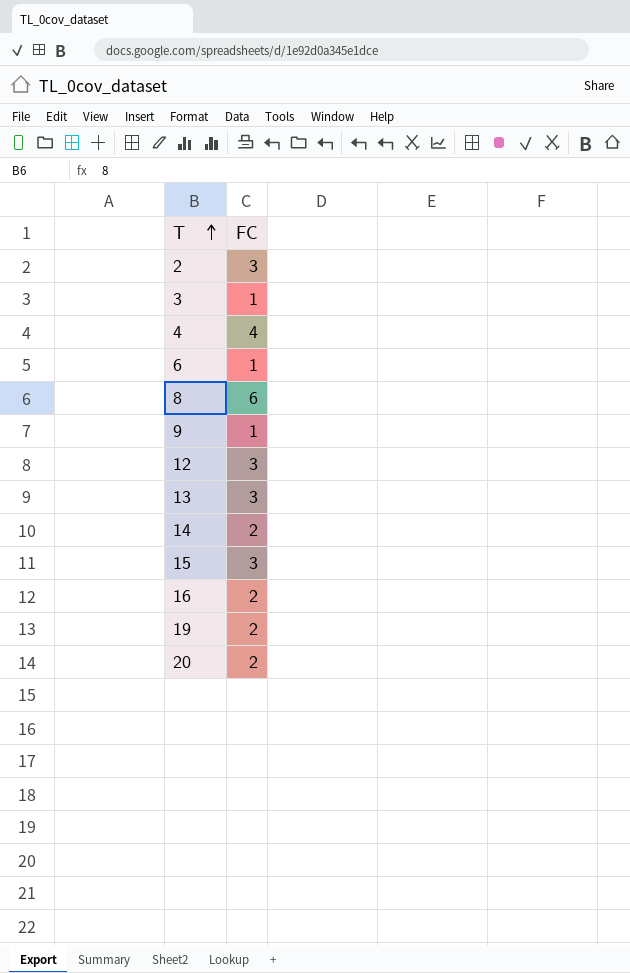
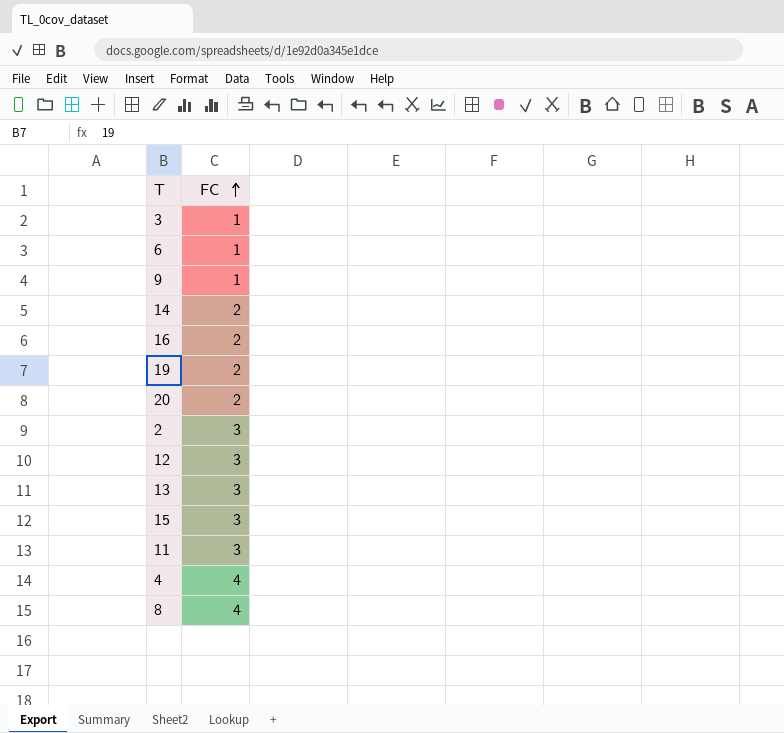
row order: T ascending -> FC ascending
row 11: none -> 3
8 | FC: 6 -> 4

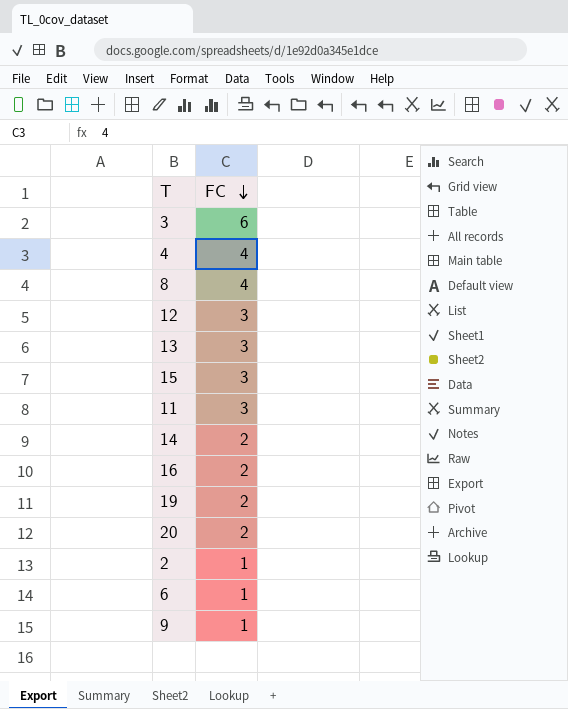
row order: FC ascending -> FC descending
3 | FC: 1 -> 6
2 | FC: 3 -> 1

